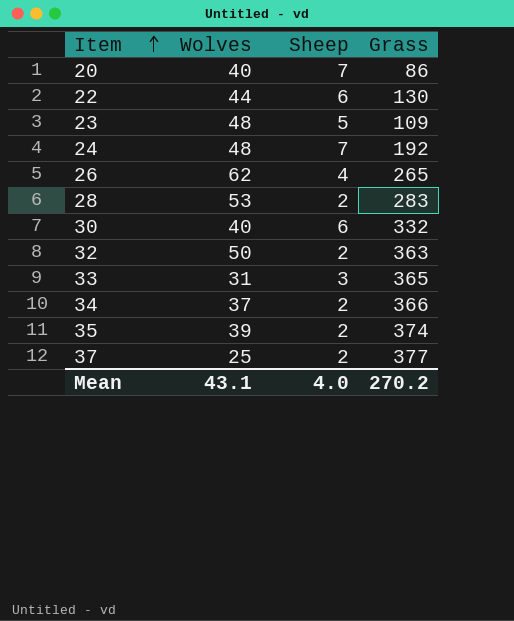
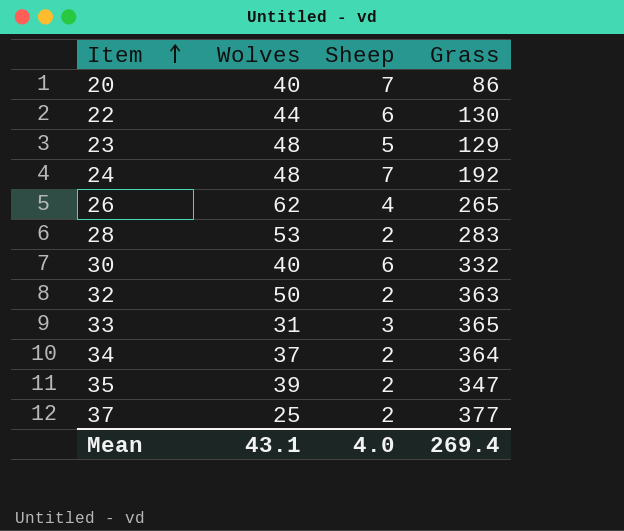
23 | Grass: 109 -> 129
34 | Grass: 366 -> 364
35 | Grass: 374 -> 347
Mean | Grass: 270.2 -> 269.4

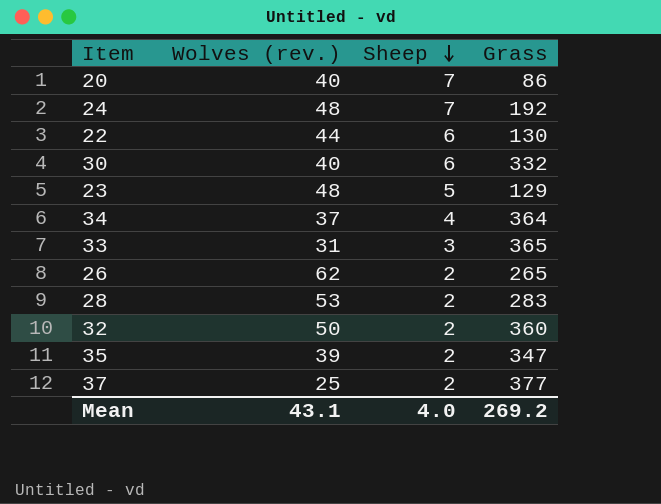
row order: Item ascending -> Sheep descending
column name: Wolves -> Wolves (rev.)
34 | Sheep: 2 -> 4
26 | Sheep: 4 -> 2
32 | Grass: 363 -> 360
Mean | Grass: 269.4 -> 269.2

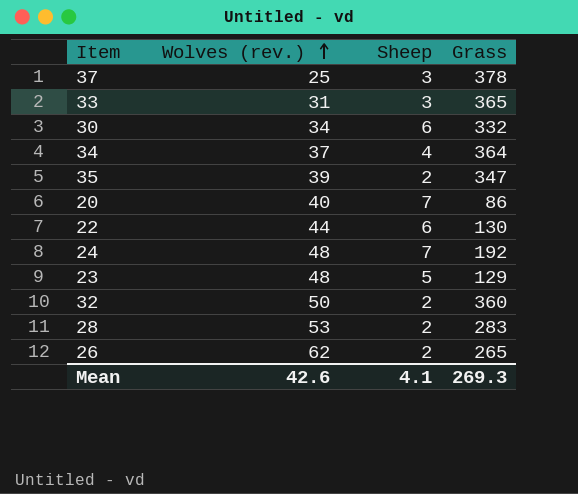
row order: Sheep descending -> Wolves (rev.) ascending
37 | Sheep: 2 -> 3
37 | Grass: 377 -> 378
30 | Wolves (rev.): 40 -> 34
Mean | Wolves (rev.): 43.1 -> 42.6
Mean | Sheep: 4.0 -> 4.1
Mean | Grass: 269.2 -> 269.3

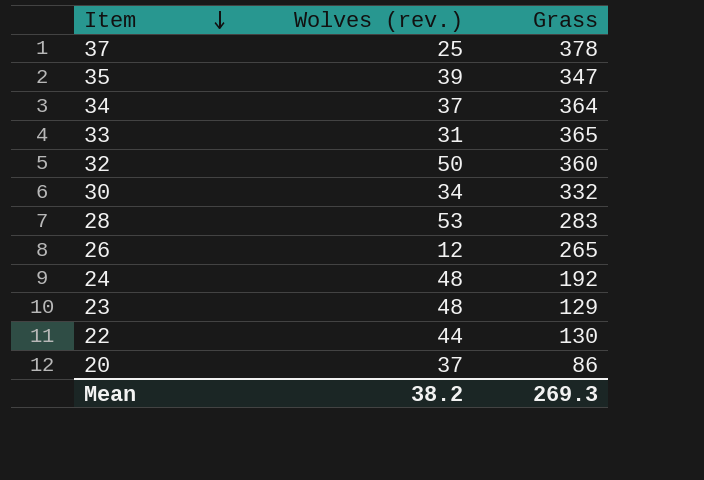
row order: Wolves (rev.) ascending -> Item descending
column Sheep | position: 3 -> none
26 | Wolves (rev.): 62 -> 12
20 | Wolves (rev.): 40 -> 37
Mean | Wolves (rev.): 42.6 -> 38.2

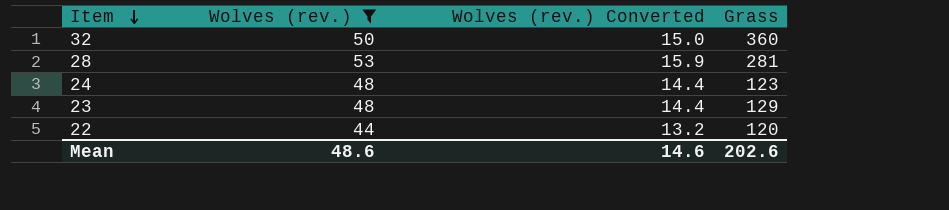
filter: none -> Wolves (rev.) >= 44
column Wolves (rev.) Converted | formula: none -> [Wolves (rev.)] * 0.3
28 | Grass: 283 -> 281
24 | Grass: 192 -> 123
22 | Grass: 130 -> 120
Mean | Wolves (rev.): 38.2 -> 48.6
Mean | Grass: 269.3 -> 202.6

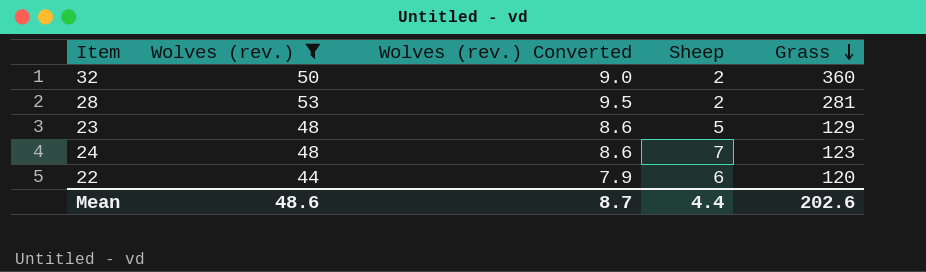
row order: Item descending -> Grass descending
column Wolves (rev.) Converted | formula: [Wolves (rev.)] * 0.3 -> [Wolves (rev.)] * 0.18
column Sheep | position: none -> 4
Mean | Wolves (rev.) Converted: 14.6 -> 8.7

